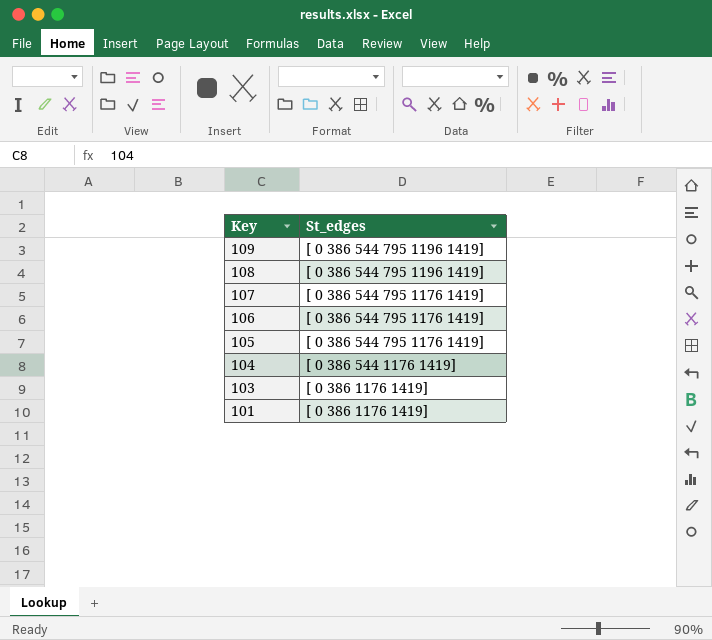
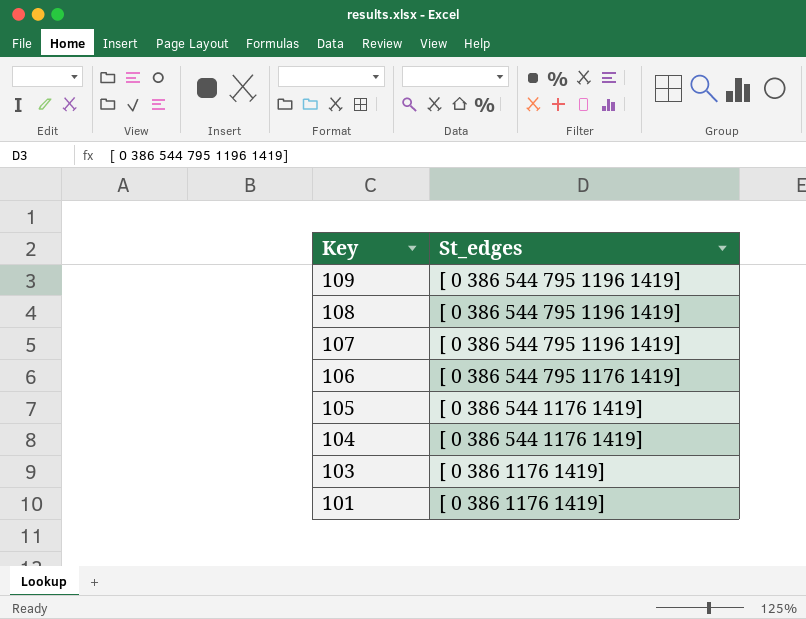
107 | St_edges: [ 0 386 544 795 1176 1419] -> [ 0 386 544 795 1196 1419]
105 | St_edges: [ 0 386 544 795 1176 1419] -> [ 0 386 544 1176 1419]

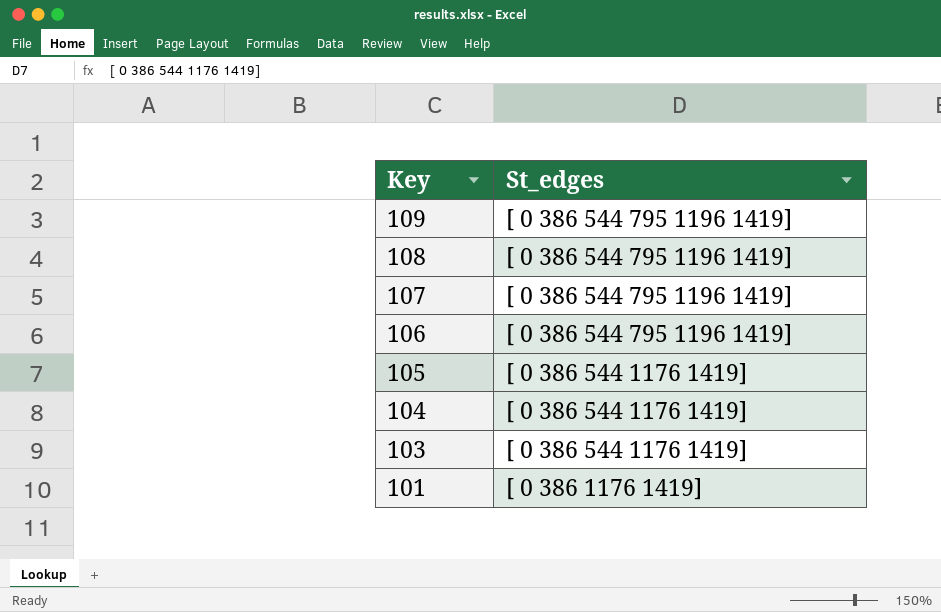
106 | St_edges: [ 0 386 544 795 1176 1419] -> [ 0 386 544 795 1196 1419]
103 | St_edges: [ 0 386 1176 1419] -> [ 0 386 544 1176 1419]

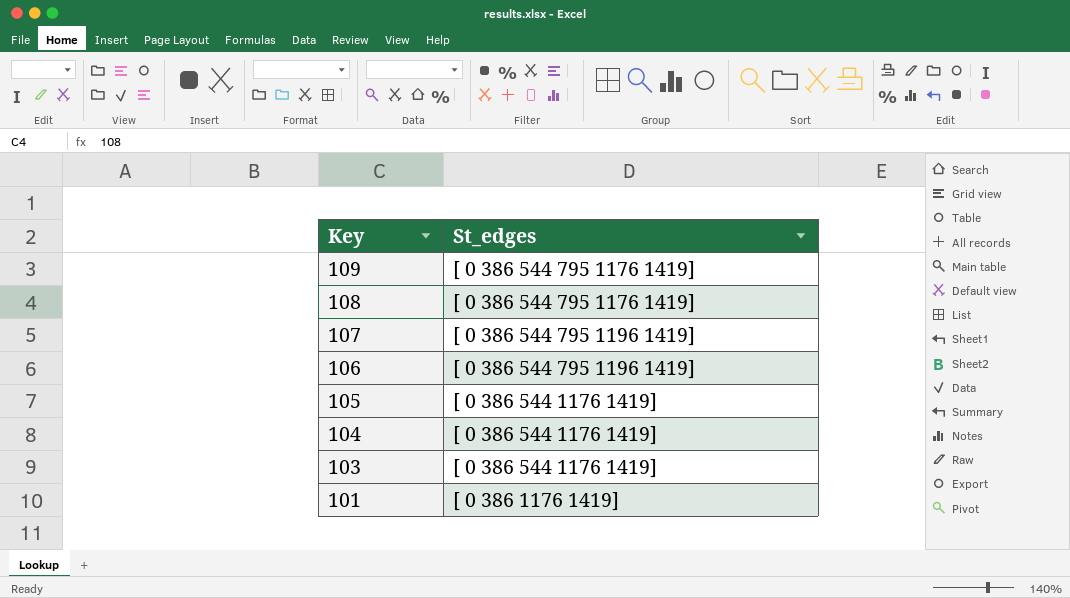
109 | St_edges: [ 0 386 544 795 1196 1419] -> [ 0 386 544 795 1176 1419]
108 | St_edges: [ 0 386 544 795 1196 1419] -> [ 0 386 544 795 1176 1419]

